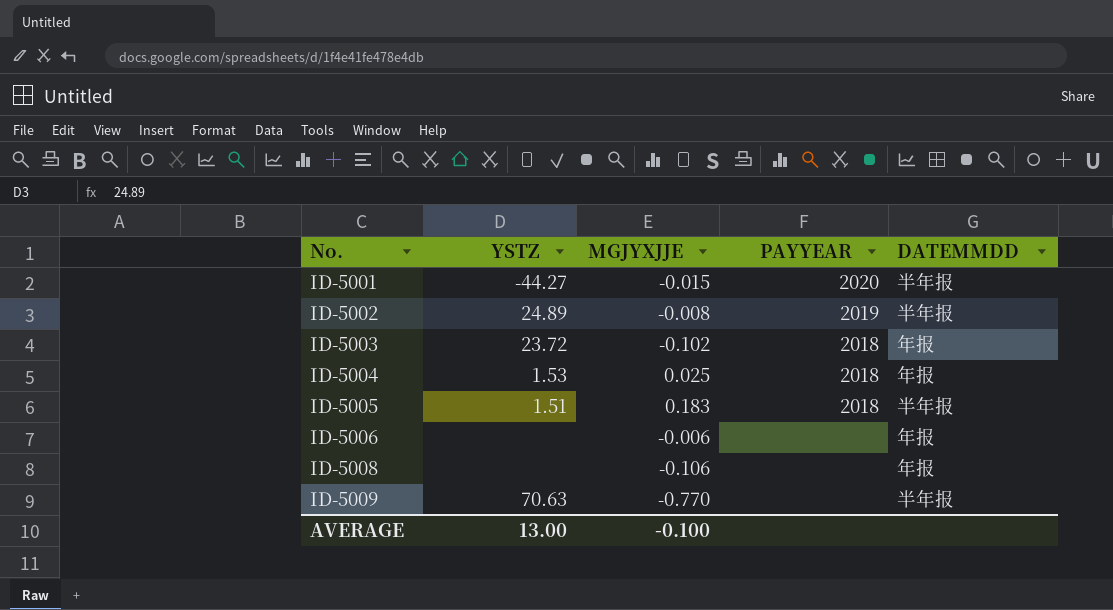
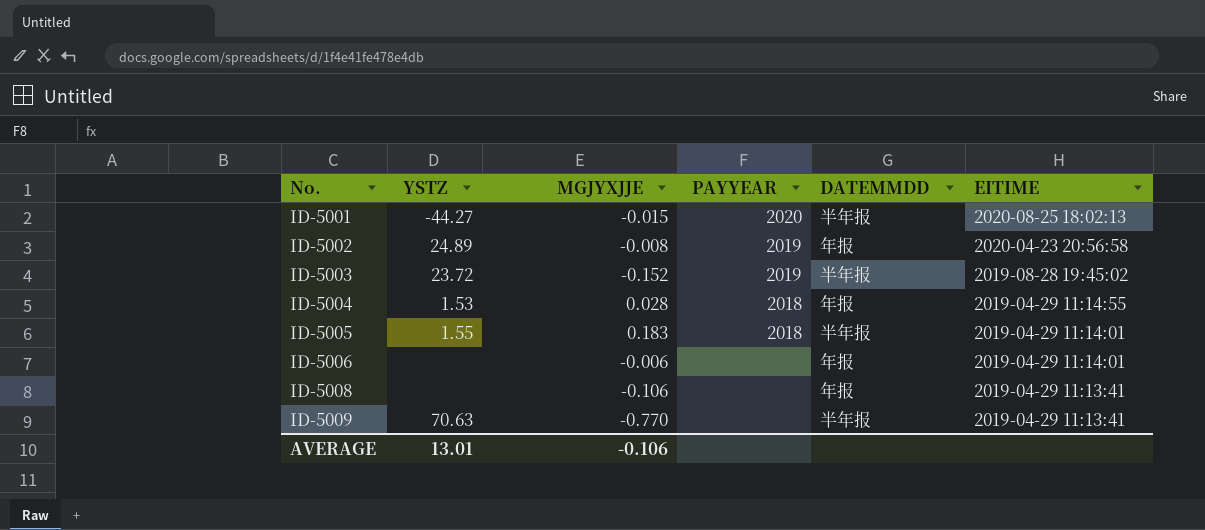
column EITIME | position: none -> 6
ID-5002 | DATEMMDD: 半年报 -> 年报
ID-5003 | MGJYXJJE: -0.102 -> -0.152
ID-5003 | PAYYEAR: 2018 -> 2019
ID-5003 | DATEMMDD: 年报 -> 半年报
ID-5004 | MGJYXJJE: 0.025 -> 0.028
ID-5005 | YSTZ: 1.51 -> 1.55
AVERAGE | YSTZ: 13.00 -> 13.01
AVERAGE | MGJYXJJE: -0.100 -> -0.106

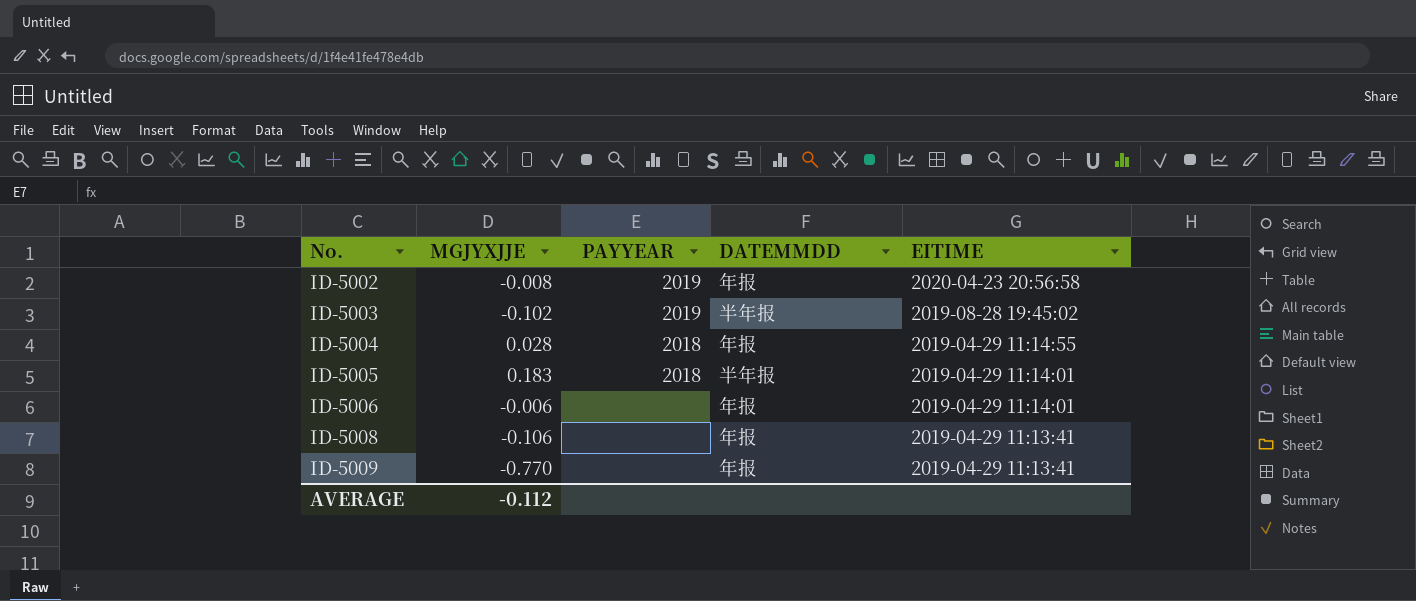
column YSTZ | position: 2 -> none
row ID-5001: -44.27 | -0.015 | 2020 | 半年报 | 2020-08-25 18:02:13 -> none
ID-5003 | MGJYXJJE: -0.152 -> -0.102
ID-5009 | DATEMMDD: 半年报 -> 年报
AVERAGE | MGJYXJJE: -0.106 -> -0.112

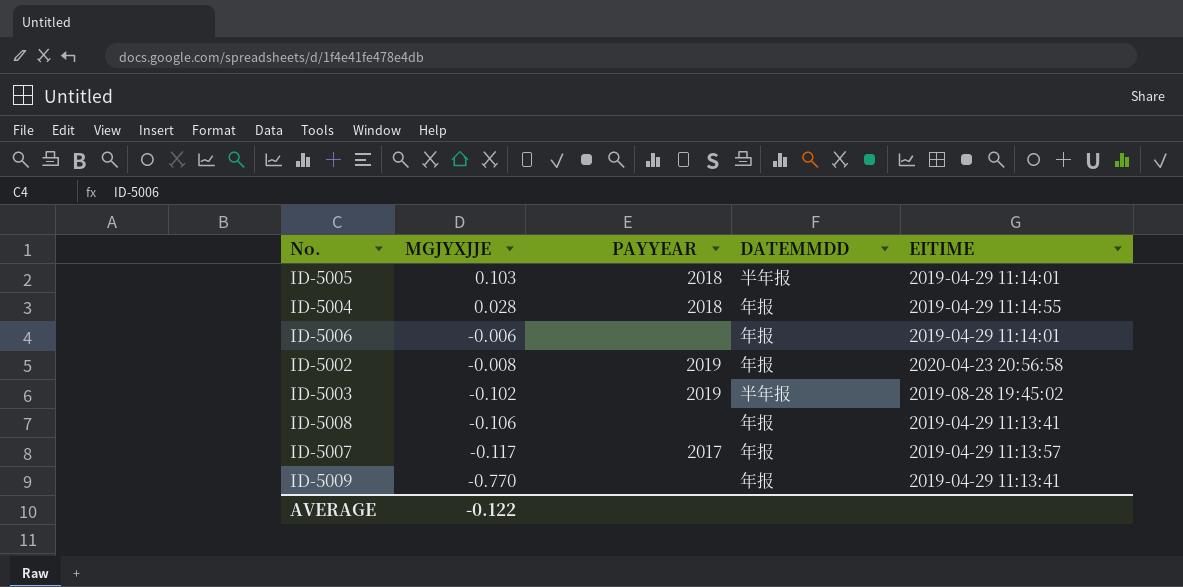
row order: No. ascending -> MGJYXJJE descending
ID-5005 | MGJYXJJE: 0.183 -> 0.103
row ID-5007: none -> -0.117 | 2017 | 年报 | 2019-04-29 11:13:57
AVERAGE | MGJYXJJE: -0.112 -> -0.122

